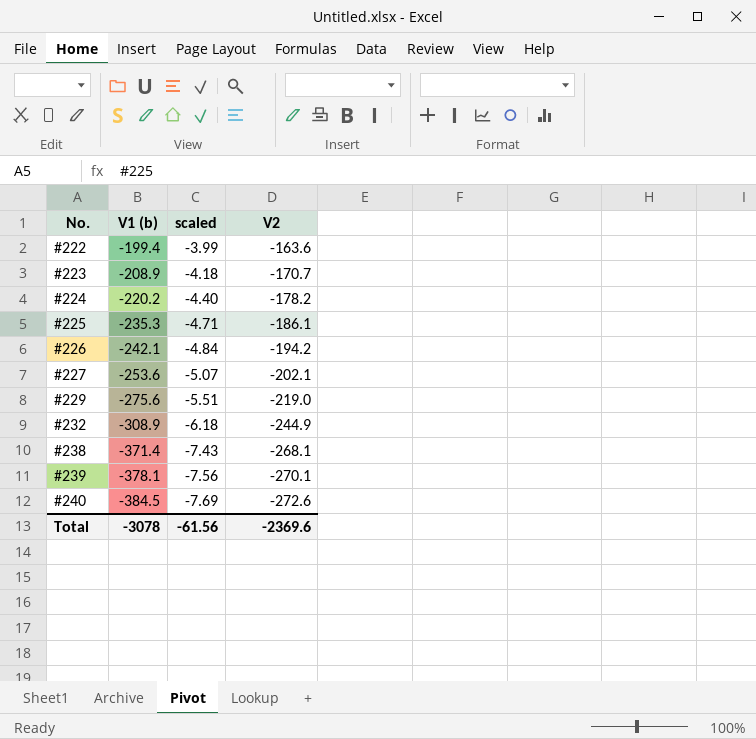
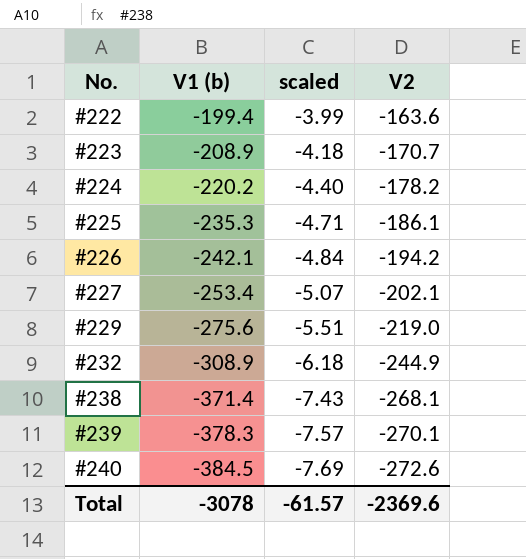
#227 | V1 (b): -253.6 -> -253.4
#239 | V1 (b): -378.1 -> -378.3
#239 | scaled: -7.56 -> -7.57
Total | scaled: -61.56 -> -61.57

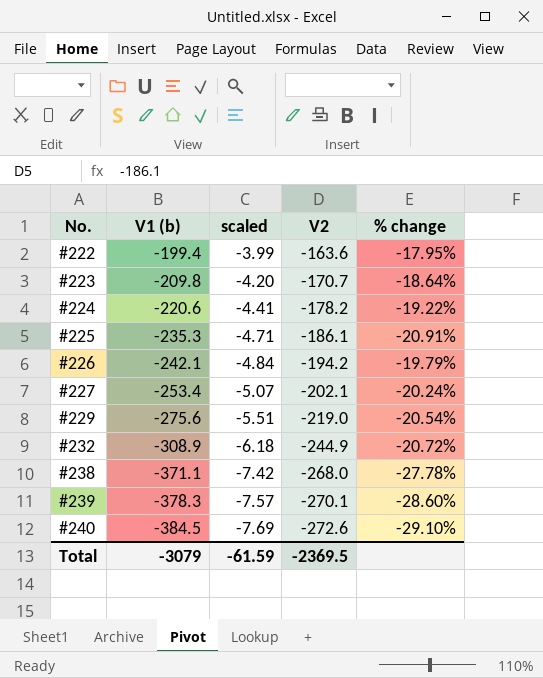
column % change | formula: none -> ([V2] - [V1 (b)]) / [V1 (b)]
#223 | V1 (b): -208.9 -> -209.8
#223 | scaled: -4.18 -> -4.20
#224 | V1 (b): -220.2 -> -220.6
#224 | scaled: -4.40 -> -4.41
#238 | V1 (b): -371.4 -> -371.1
#238 | scaled: -7.43 -> -7.42
#238 | V2: -268.1 -> -268.0
Total | V1 (b): -3078 -> -3079
Total | scaled: -61.57 -> -61.59
Total | V2: -2369.6 -> -2369.5

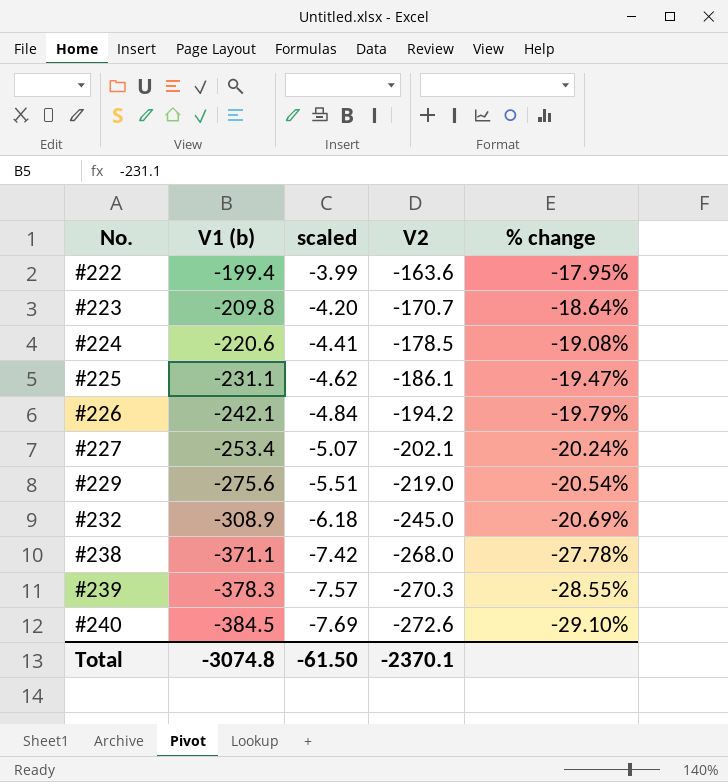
#224 | V2: -178.2 -> -178.5
#224 | % change: -19.22% -> -19.08%
#225 | V1 (b): -235.3 -> -231.1
#225 | scaled: -4.71 -> -4.62
#225 | % change: -20.91% -> -19.47%
#232 | V2: -244.9 -> -245.0
#232 | % change: -20.72% -> -20.69%
#239 | V2: -270.1 -> -270.3
#239 | % change: -28.60% -> -28.55%
Total | V1 (b): -3079 -> -3074.8
Total | scaled: -61.59 -> -61.50
Total | V2: -2369.5 -> -2370.1

